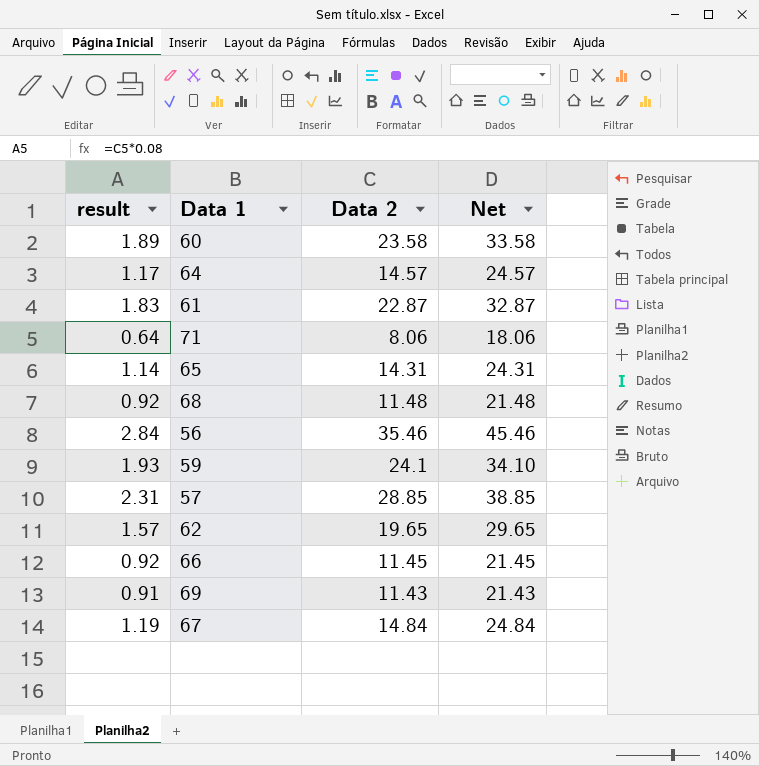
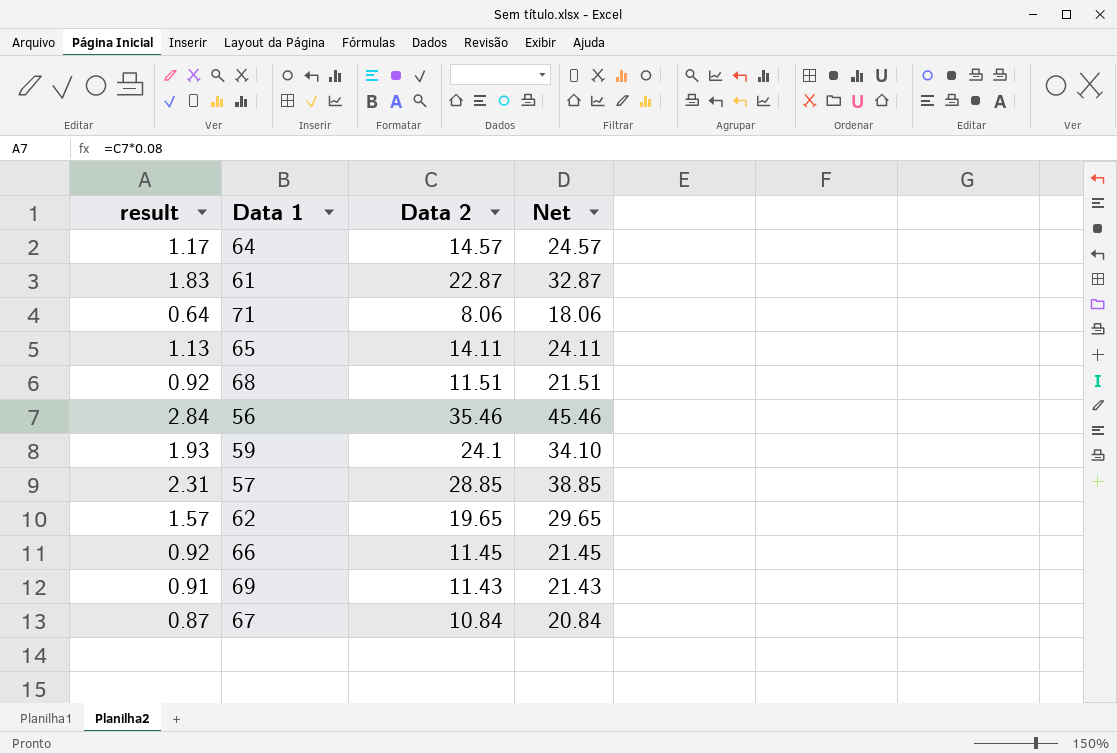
row 60: 1.89 | 23.58 | 33.58 -> none
65 | result: 1.14 -> 1.13
65 | Data 2: 14.31 -> 14.11
65 | Net: 24.31 -> 24.11
68 | Data 2: 11.48 -> 11.51
68 | Net: 21.48 -> 21.51
67 | result: 1.19 -> 0.87
67 | Data 2: 14.84 -> 10.84
67 | Net: 24.84 -> 20.84

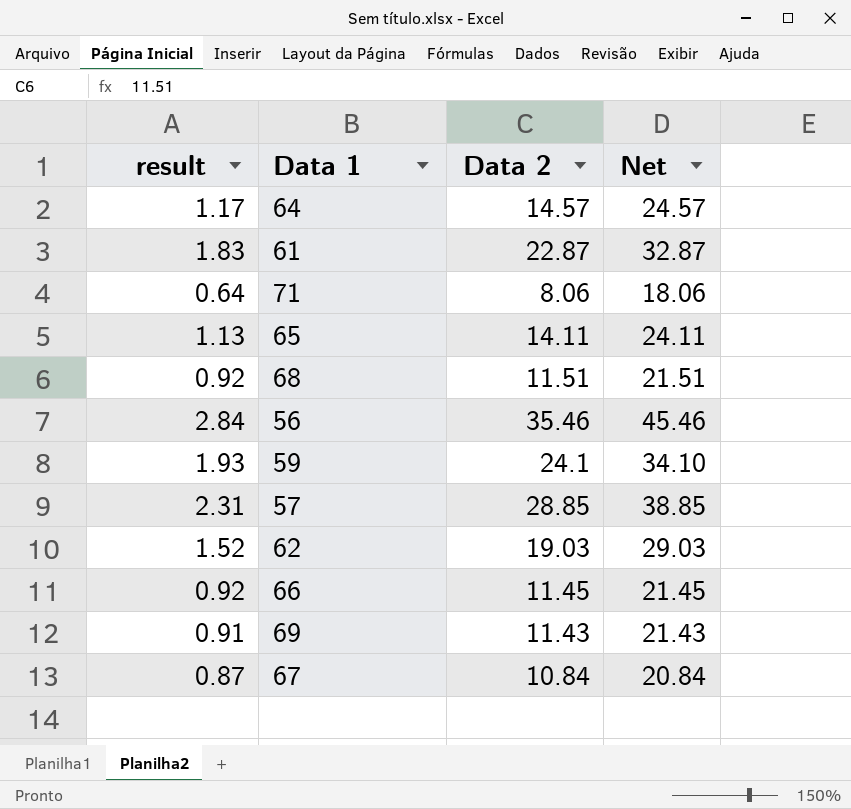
62 | result: 1.57 -> 1.52
62 | Data 2: 19.65 -> 19.03
62 | Net: 29.65 -> 29.03

